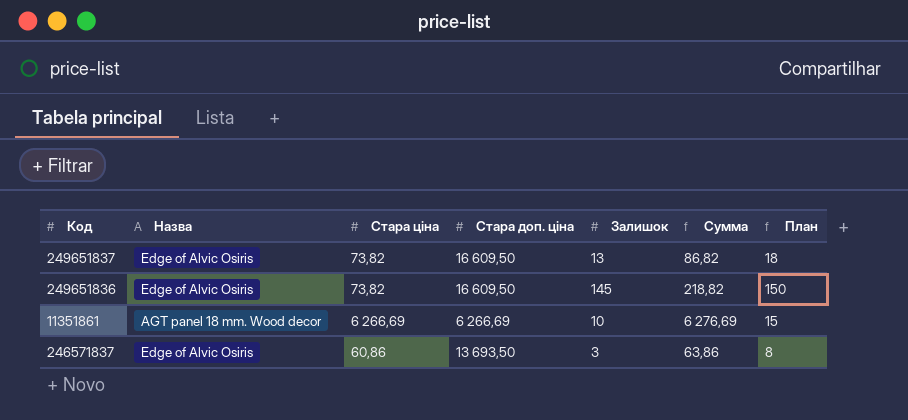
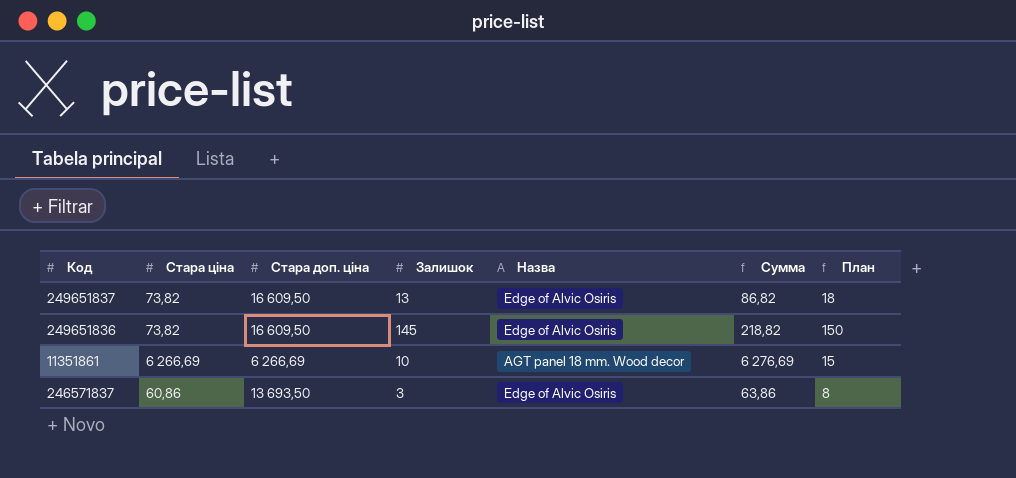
column Назва | position: 2 -> 5

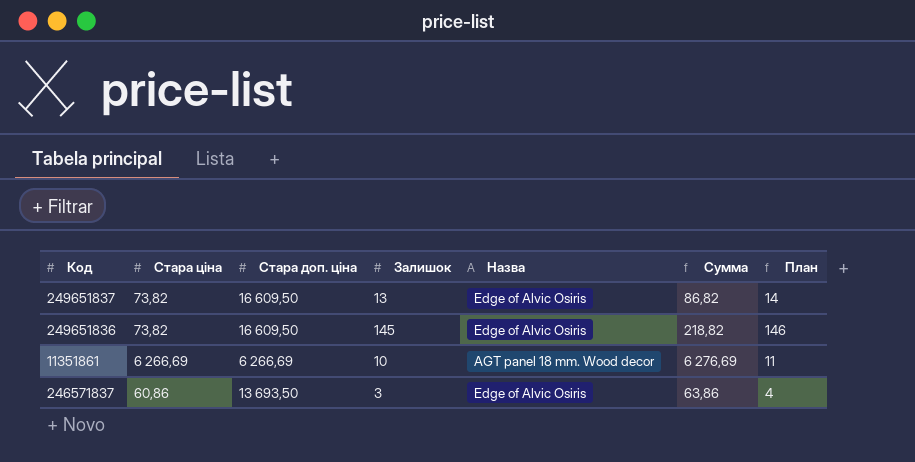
column План | formula: [Залишок] + 5 -> [Залишок] + 1

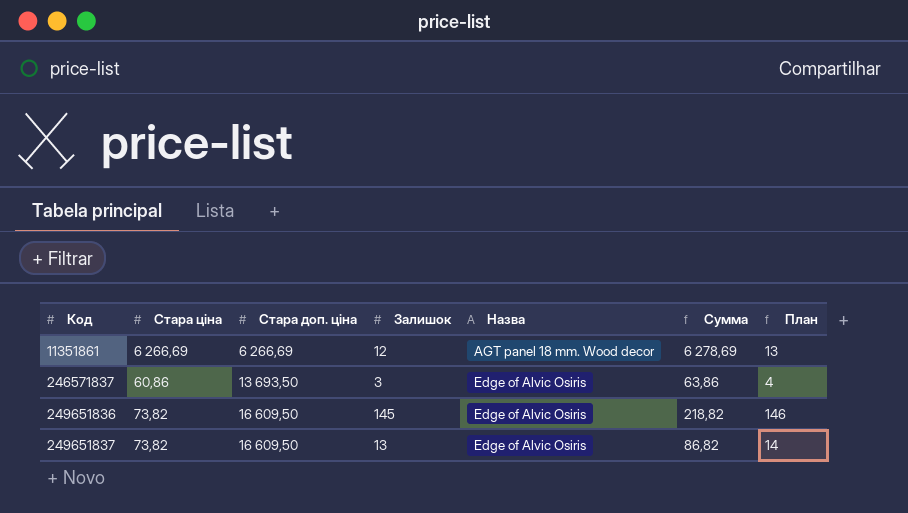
row order: none -> Код ascending
11351861 | Залишок: 10 -> 12
11351861 | Сумма: 6 276,69 -> 6 278,69
11351861 | План: 11 -> 13

